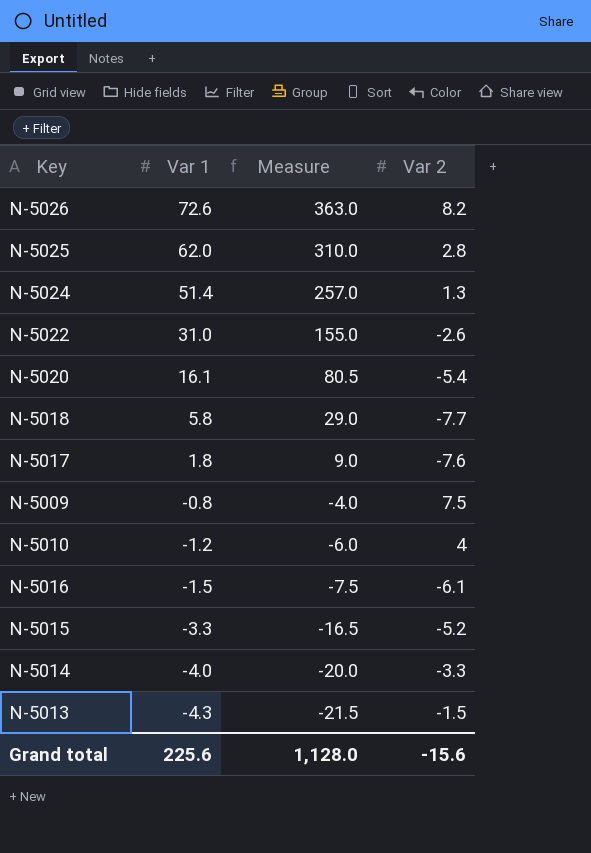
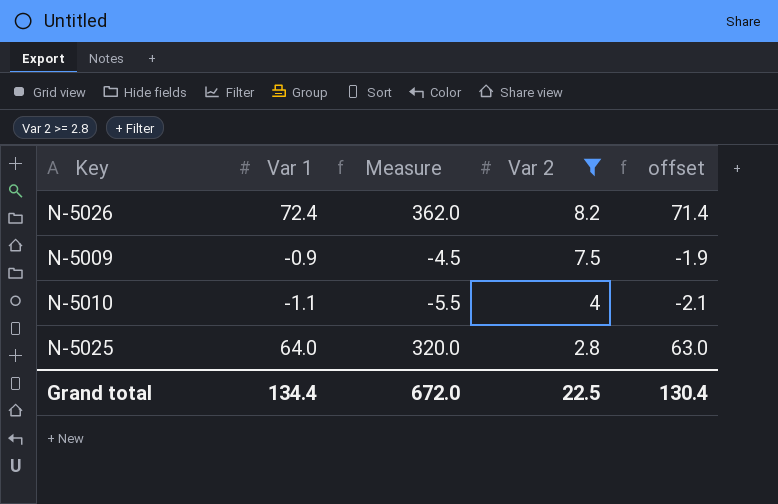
filter: none -> Var 2 >= 2.8
row order: Var 1 descending -> Var 2 descending
column offset | formula: none -> [Var 1] - 1
N-5026 | Var 1: 72.6 -> 72.4
N-5026 | Measure: 363.0 -> 362.0
N-5009 | Var 1: -0.8 -> -0.9
N-5009 | Measure: -4.0 -> -4.5
N-5010 | Var 1: -1.2 -> -1.1
N-5010 | Measure: -6.0 -> -5.5
N-5025 | Var 1: 62.0 -> 64.0
N-5025 | Measure: 310.0 -> 320.0
Grand total | Var 1: 225.6 -> 134.4
Grand total | Measure: 1,128.0 -> 672.0
Grand total | Var 2: -15.6 -> 22.5

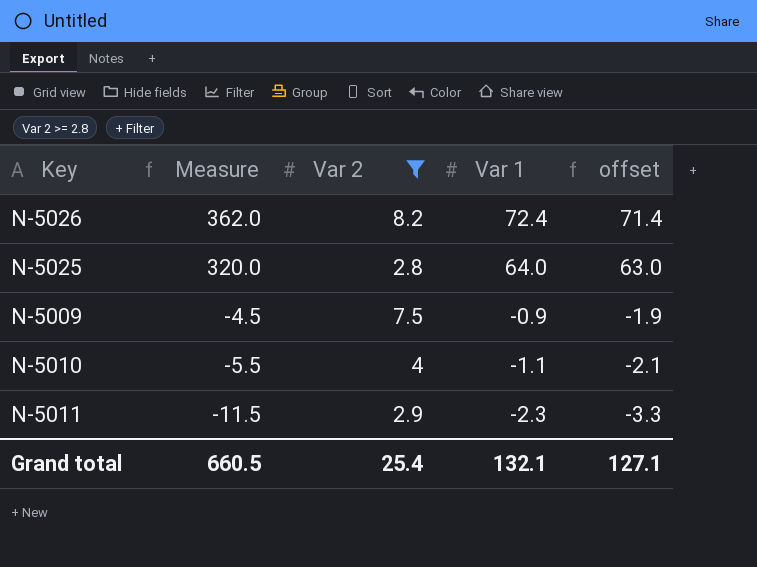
row order: Var 2 descending -> Measure descending
column Var 1 | position: 2 -> 4
row N-5011: none -> -11.5 | 2.9 | -2.3 | -3.3
Grand total | Measure: 672.0 -> 660.5
Grand total | Var 2: 22.5 -> 25.4
Grand total | Var 1: 134.4 -> 132.1
Grand total | offset: 130.4 -> 127.1

